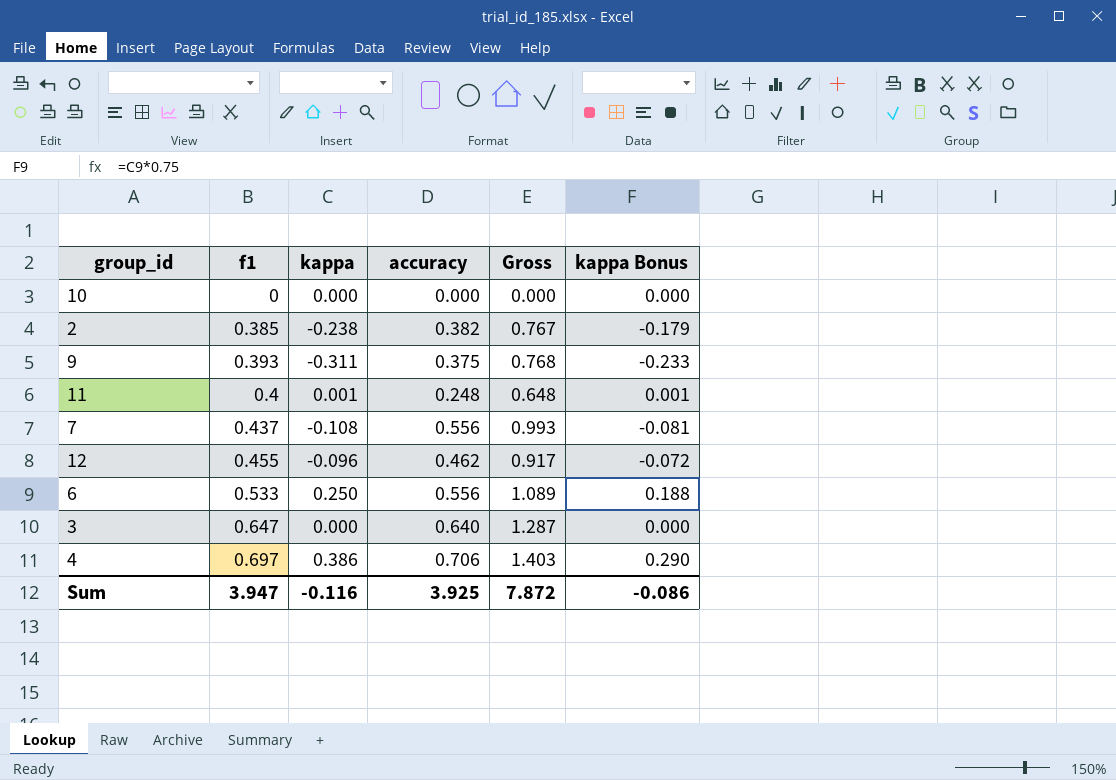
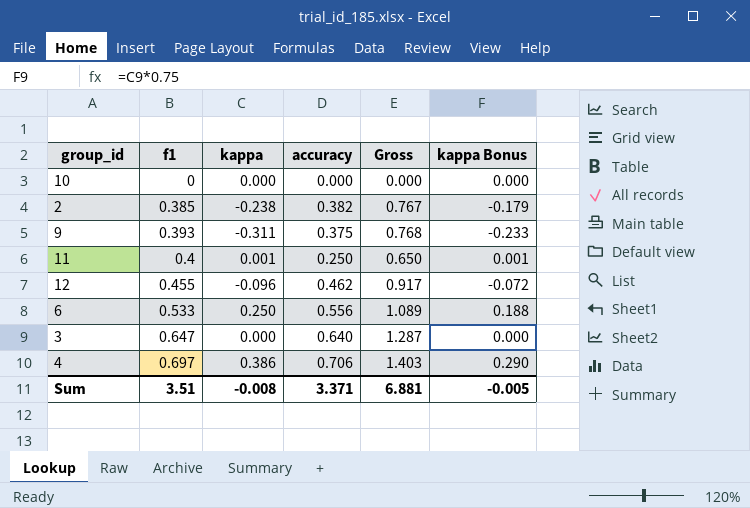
row 7: 0.437 | -0.108 | 0.556 | 0.993 | -0.081 -> none
11 | accuracy: 0.248 -> 0.250
11 | Gross: 0.648 -> 0.650
Sum | f1: 3.947 -> 3.51
Sum | kappa: -0.116 -> -0.008
Sum | accuracy: 3.925 -> 3.371
Sum | Gross: 7.872 -> 6.881
Sum | kappa Bonus: -0.086 -> -0.005

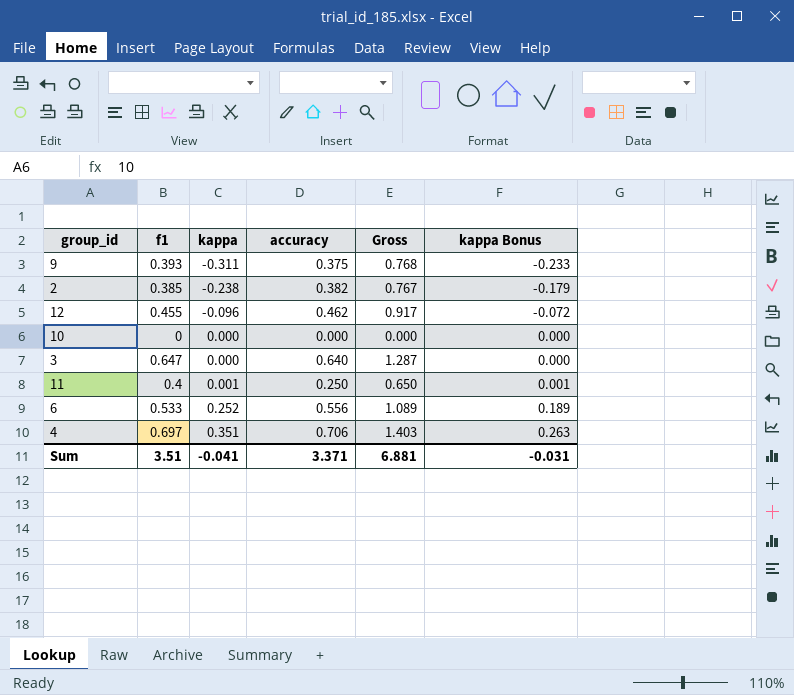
row order: f1 ascending -> kappa ascending
6 | kappa: 0.250 -> 0.252
6 | kappa Bonus: 0.188 -> 0.189
4 | kappa: 0.386 -> 0.351
4 | kappa Bonus: 0.290 -> 0.263
Sum | kappa: -0.008 -> -0.041
Sum | kappa Bonus: -0.005 -> -0.031

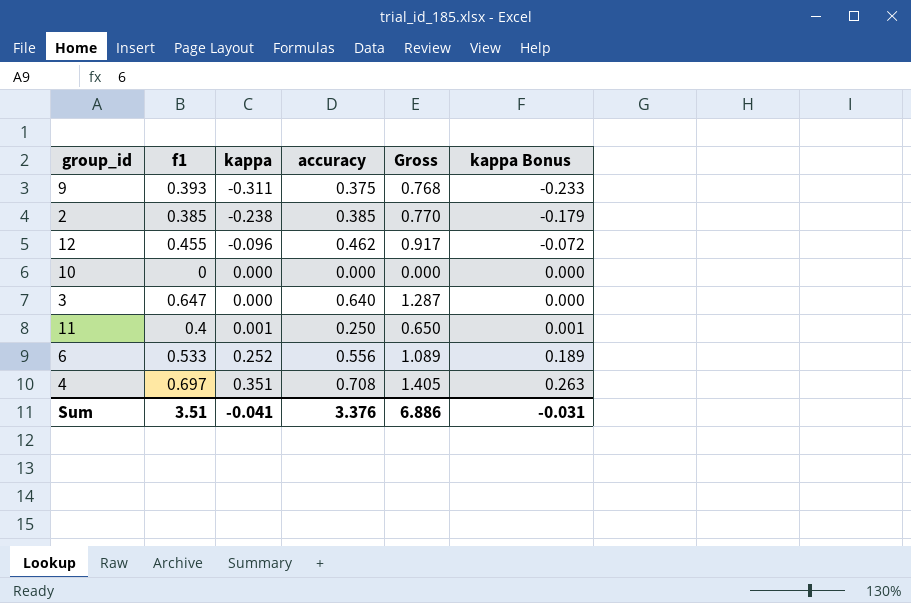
2 | accuracy: 0.382 -> 0.385
2 | Gross: 0.767 -> 0.770
4 | accuracy: 0.706 -> 0.708
4 | Gross: 1.403 -> 1.405
Sum | accuracy: 3.371 -> 3.376
Sum | Gross: 6.881 -> 6.886

